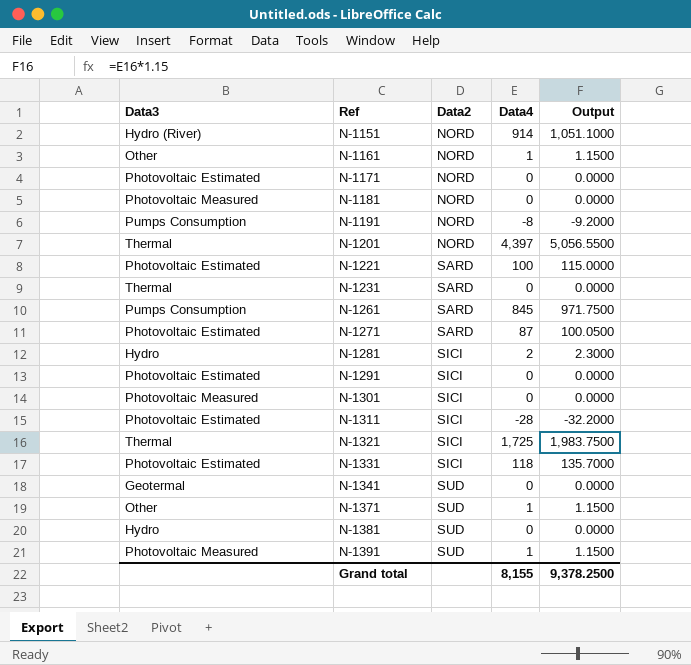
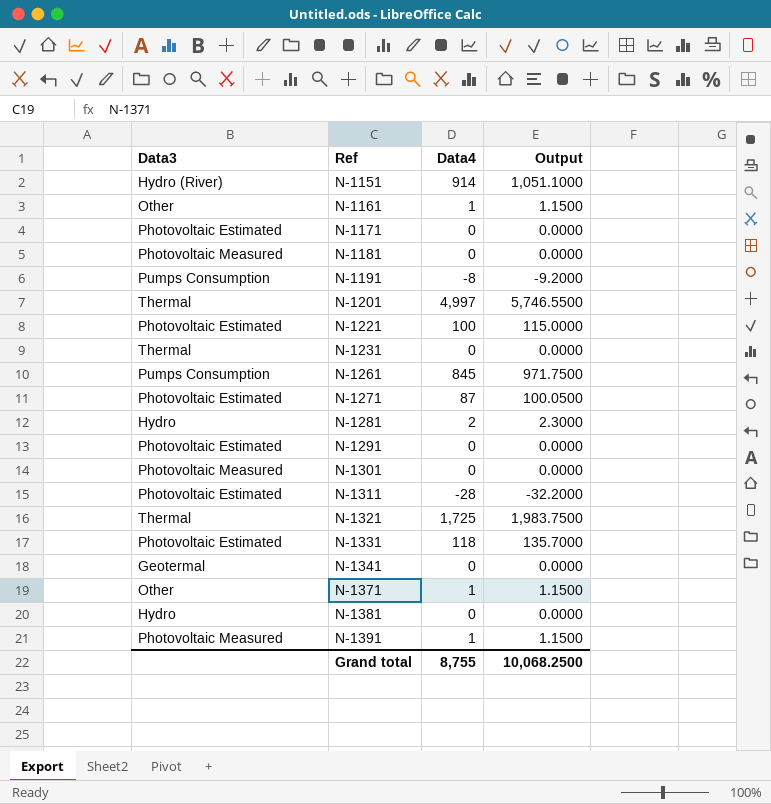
column Data2 | position: 3 -> none
N-1201 | Data4: 4,397 -> 4,997
N-1201 | Output: 5,056.5500 -> 5,746.5500
Grand total | Data4: 8,155 -> 8,755
Grand total | Output: 9,378.2500 -> 10,068.2500

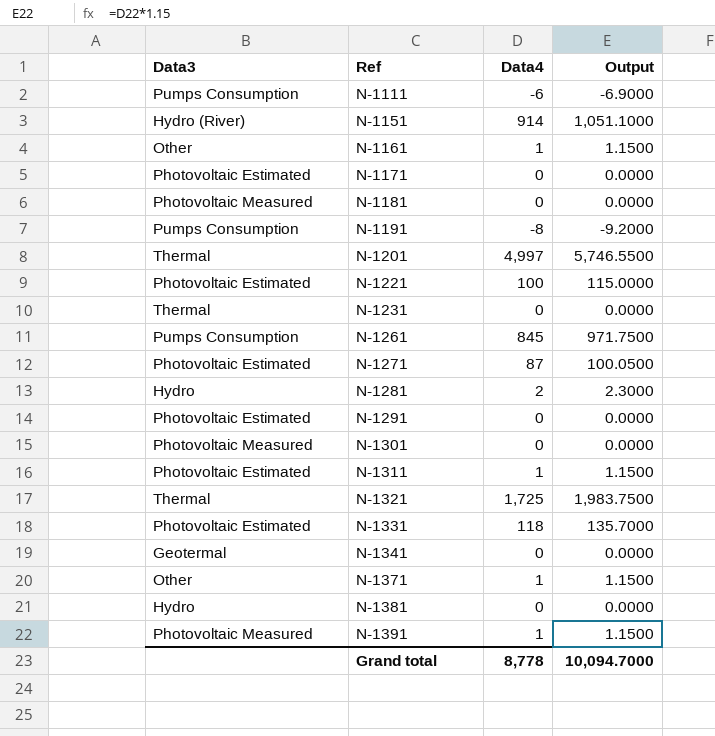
row N-1111: none -> Pumps Consumption | -6 | -6.9000
N-1311 | Data4: -28 -> 1
N-1311 | Output: -32.2000 -> 1.1500
Grand total | Data4: 8,755 -> 8,778
Grand total | Output: 10,068.2500 -> 10,094.7000

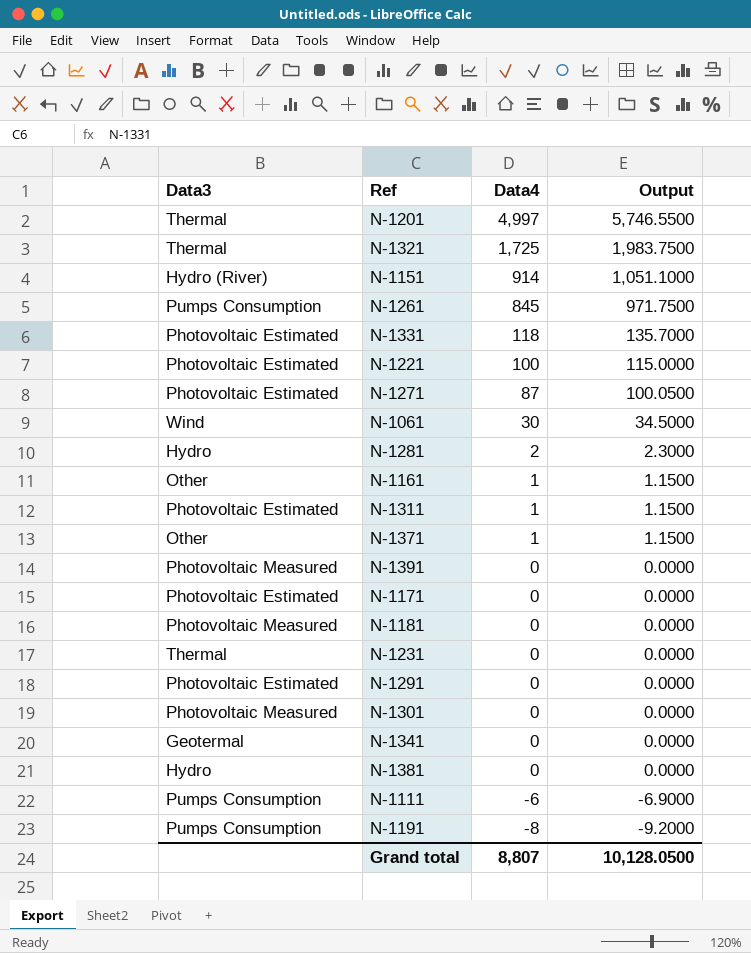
row order: Ref ascending -> Data4 descending
row N-1061: none -> Wind | 30 | 34.5000
N-1391 | Data4: 1 -> 0
N-1391 | Output: 1.1500 -> 0.0000
Grand total | Data4: 8,778 -> 8,807
Grand total | Output: 10,094.7000 -> 10,128.0500

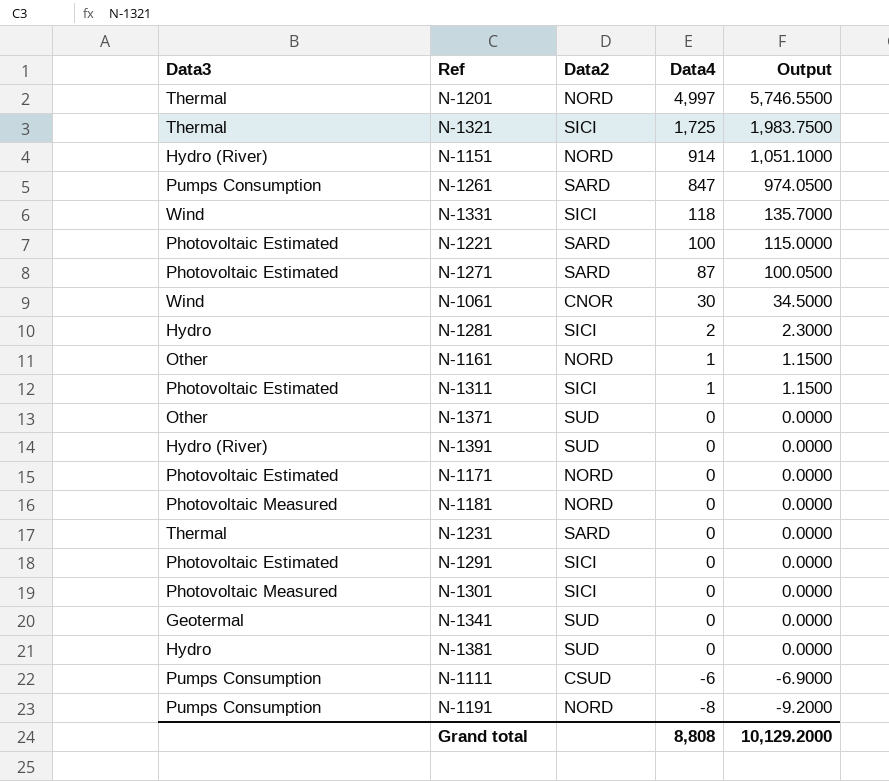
column Data2 | position: none -> 3
N-1261 | Data4: 845 -> 847
N-1261 | Output: 971.7500 -> 974.0500
N-1331 | Data3: Photovoltaic Estimated -> Wind
N-1371 | Data4: 1 -> 0
N-1371 | Output: 1.1500 -> 0.0000
N-1391 | Data3: Photovoltaic Measured -> Hydro (River)
Grand total | Data4: 8,807 -> 8,808
Grand total | Output: 10,128.0500 -> 10,129.2000

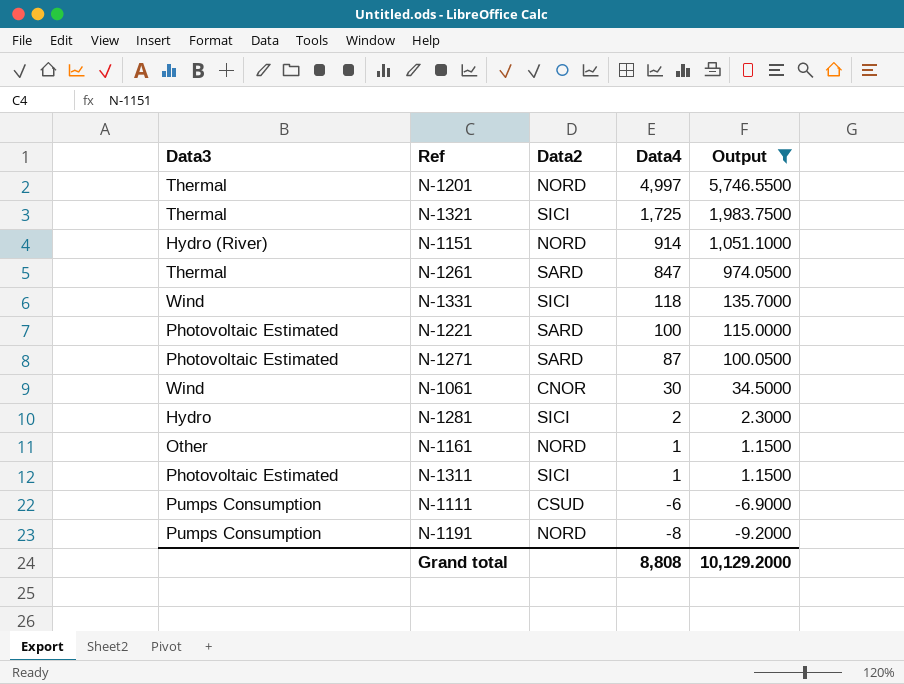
filter: none -> Output != 0.0000
N-1261 | Data3: Pumps Consumption -> Thermal

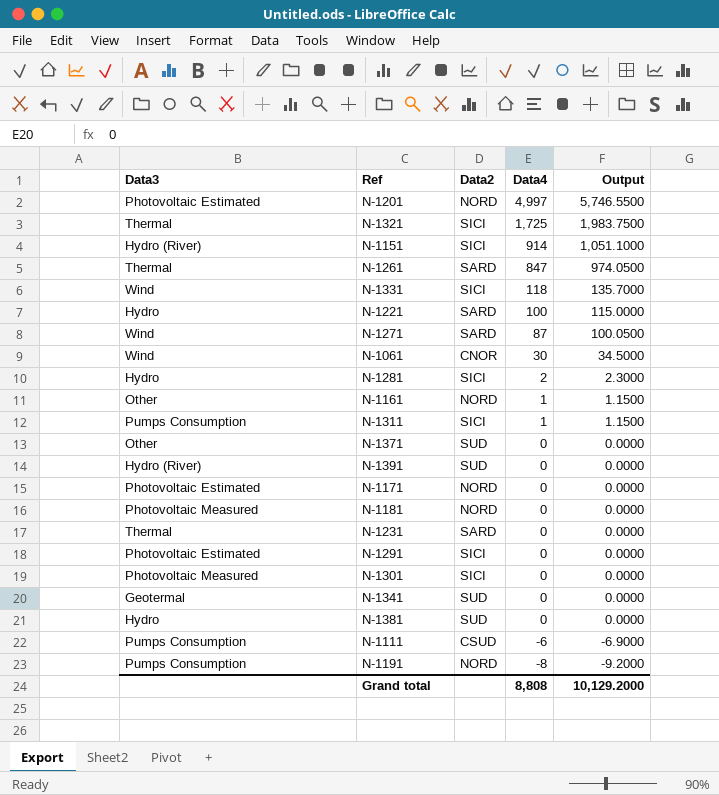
filter: Output != 0.0000 -> none
N-1201 | Data3: Thermal -> Photovoltaic Estimated
N-1151 | Data2: NORD -> SICI
N-1221 | Data3: Photovoltaic Estimated -> Hydro
N-1271 | Data3: Photovoltaic Estimated -> Wind
N-1311 | Data3: Photovoltaic Estimated -> Pumps Consumption

